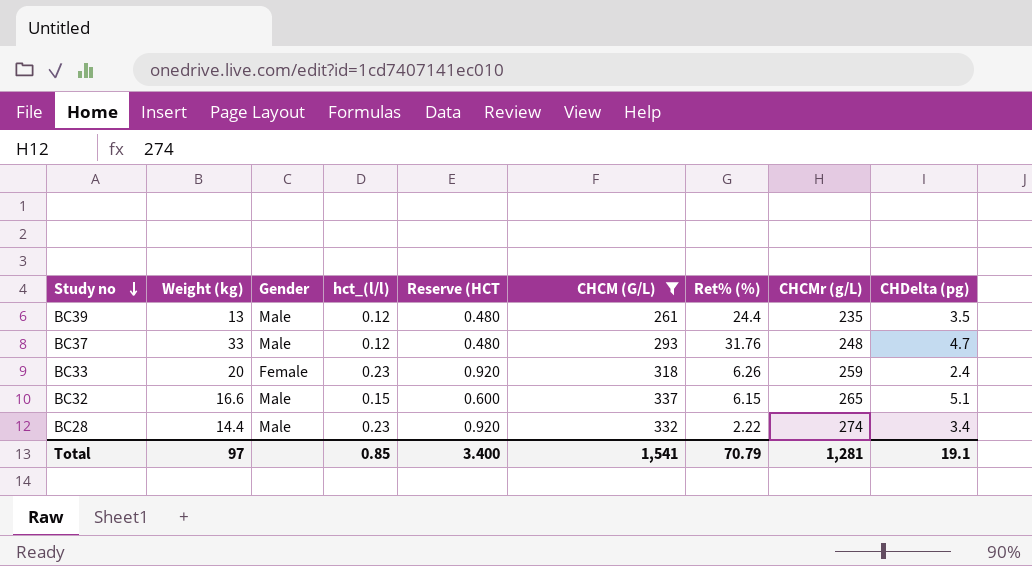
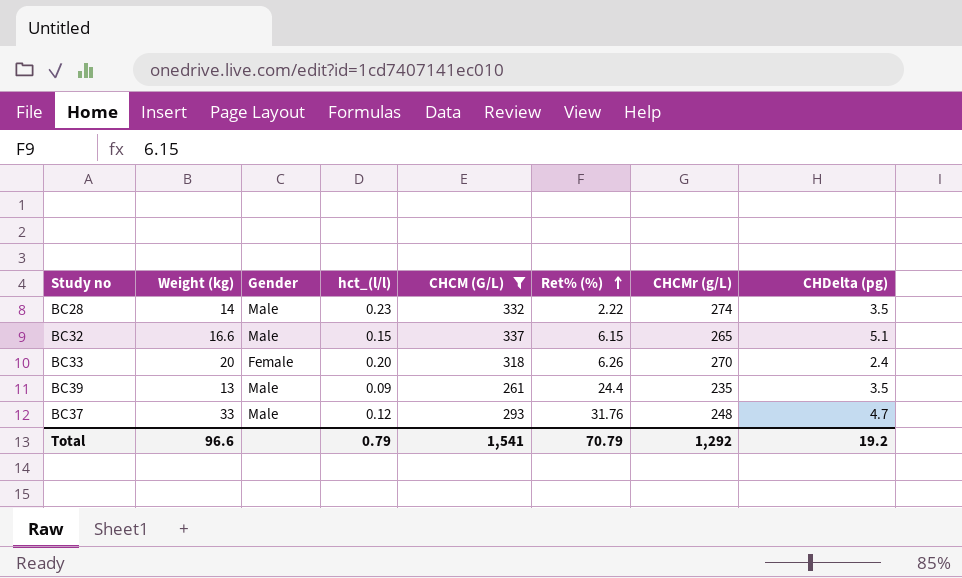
row order: Study no descending -> Ret% (%) ascending
column Reserve (HCT | formula: [hct_(l/l)] * 4 -> none
BC28 | Weight (kg): 14.4 -> 14
BC28 | CHDelta (pg): 3.4 -> 3.5
BC33 | hct_(l/l): 0.23 -> 0.20
BC33 | CHCMr (g/L): 259 -> 270
BC39 | hct_(l/l): 0.12 -> 0.09
Total | Weight (kg): 97 -> 96.6
Total | hct_(l/l): 0.85 -> 0.79
Total | CHCMr (g/L): 1,281 -> 1,292
Total | CHDelta (pg): 19.1 -> 19.2

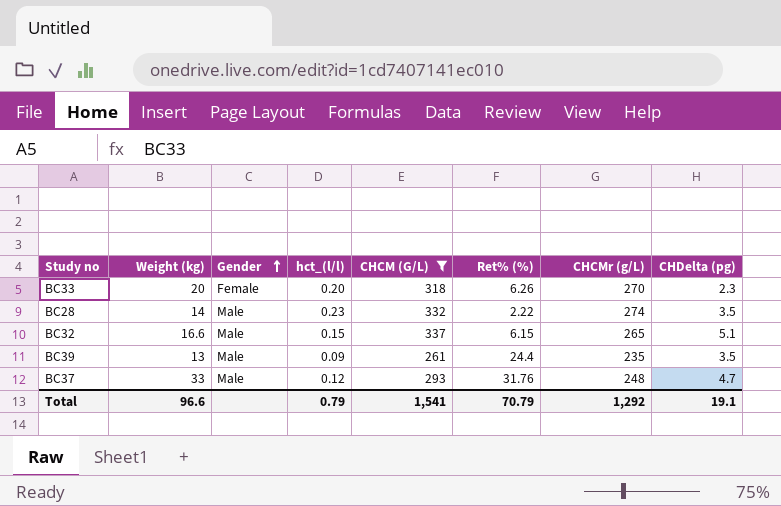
row order: Ret% (%) ascending -> Gender ascending
BC33 | CHDelta (pg): 2.4 -> 2.3
Total | CHDelta (pg): 19.2 -> 19.1

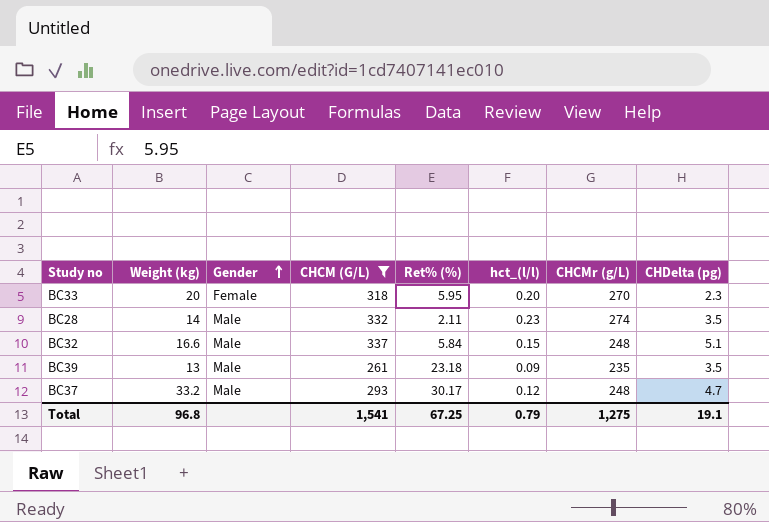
column hct_(l/l) | position: 4 -> 6
BC33 | Ret% (%): 6.26 -> 5.95
BC28 | Ret% (%): 2.22 -> 2.11
BC32 | Ret% (%): 6.15 -> 5.84
BC32 | CHCMr (g/L): 265 -> 248
BC39 | Ret% (%): 24.4 -> 23.18
BC37 | Weight (kg): 33 -> 33.2
BC37 | Ret% (%): 31.76 -> 30.17
Total | Weight (kg): 96.6 -> 96.8
Total | Ret% (%): 70.79 -> 67.25
Total | CHCMr (g/L): 1,292 -> 1,275

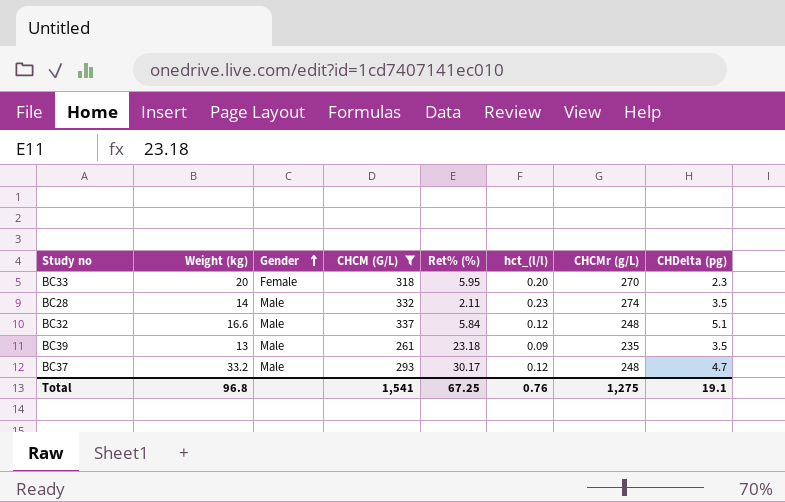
BC32 | hct_(l/l): 0.15 -> 0.12
Total | hct_(l/l): 0.79 -> 0.76

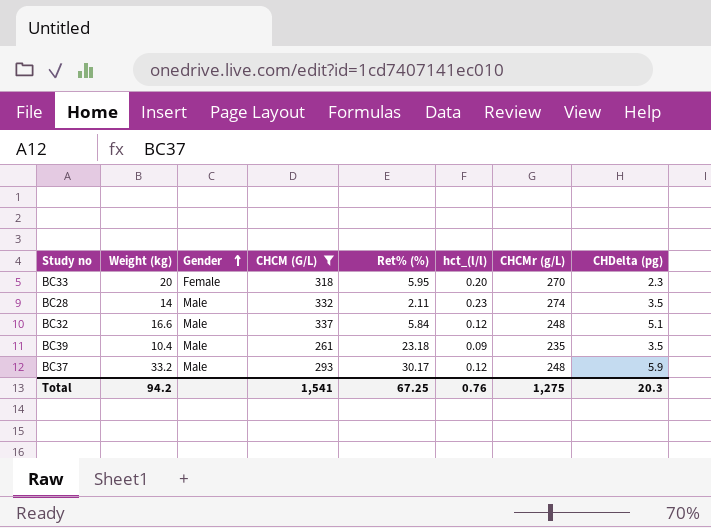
BC39 | Weight (kg): 13 -> 10.4
BC37 | CHDelta (pg): 4.7 -> 5.9
Total | Weight (kg): 96.8 -> 94.2
Total | CHDelta (pg): 19.1 -> 20.3

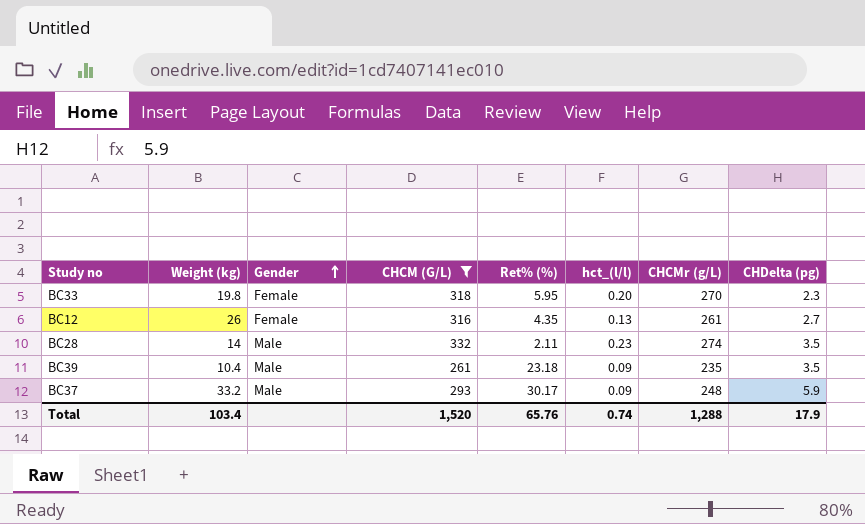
row BC32: 16.6 | Male | 337 | 5.84 | 0.12 | 248 | 5.1 -> none
BC33 | Weight (kg): 20 -> 19.8
row BC12: none -> 26 | Female | 316 | 4.35 | 0.13 | 261 | 2.7
BC37 | hct_(l/l): 0.12 -> 0.09
Total | Weight (kg): 94.2 -> 103.4
Total | CHCM (G/L): 1,541 -> 1,520
Total | Ret% (%): 67.25 -> 65.76
Total | hct_(l/l): 0.76 -> 0.74
Total | CHCMr (g/L): 1,275 -> 1,288
Total | CHDelta (pg): 20.3 -> 17.9

